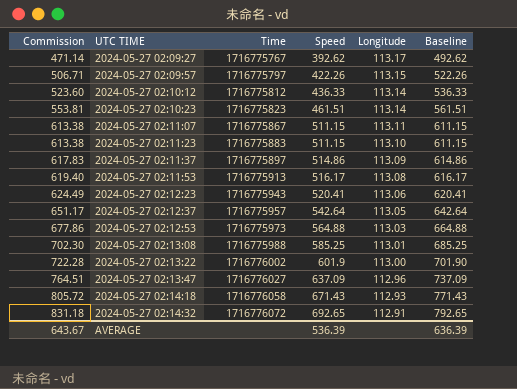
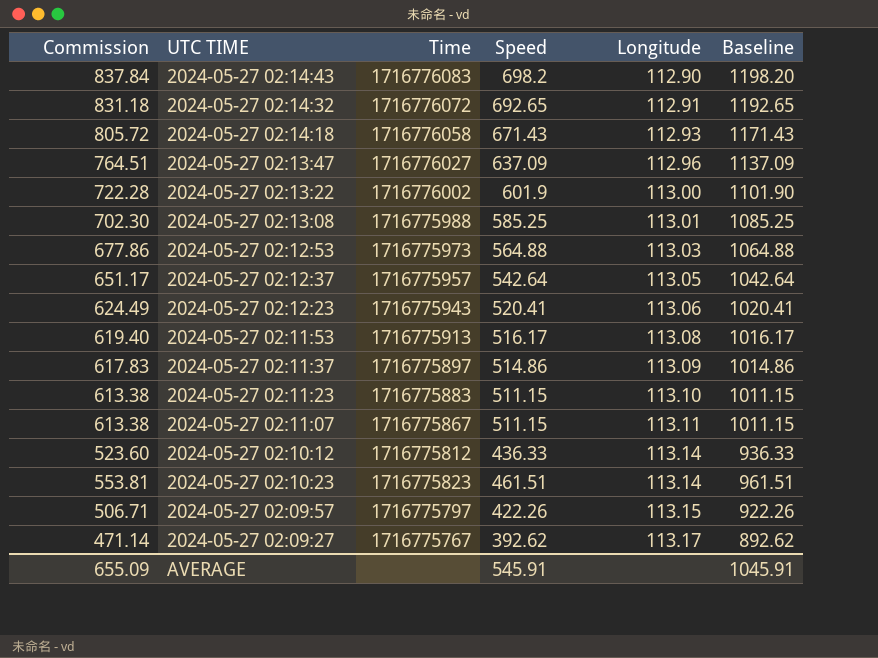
row order: Commission ascending -> Longitude ascending
column Baseline | formula: [Speed] + 100 -> [Speed] + 500
row 2024-05-27 02:14:43: none -> 837.84 | 1716776083 | 698.2 | 112.90 | 1198.20
AVERAGE | Commission: 643.67 -> 655.09
AVERAGE | Speed: 536.39 -> 545.91
AVERAGE | Baseline: 636.39 -> 1045.91

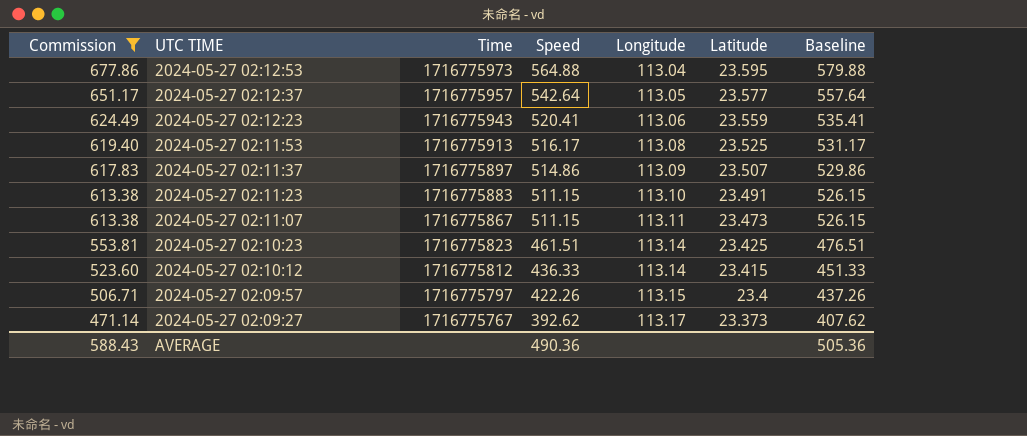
filter: none -> Commission <= 677.86
row order: Longitude ascending -> Commission descending
column Latitude | position: none -> 6
column Baseline | formula: [Speed] + 500 -> [Speed] + 15
2024-05-27 02:12:53 | Longitude: 113.03 -> 113.04
AVERAGE | Commission: 655.09 -> 588.43
AVERAGE | Speed: 545.91 -> 490.36
AVERAGE | Baseline: 1045.91 -> 505.36

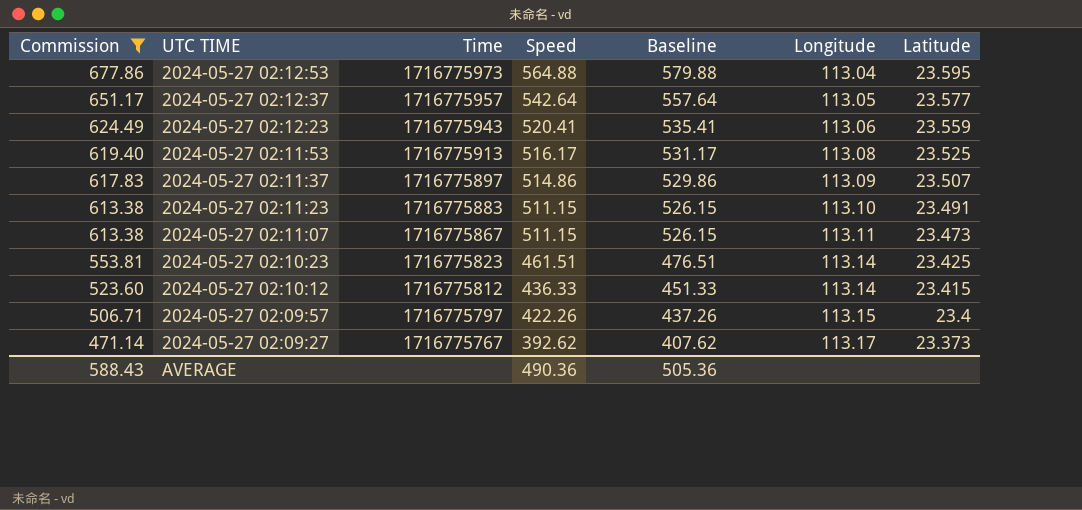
column Baseline | position: 7 -> 5

